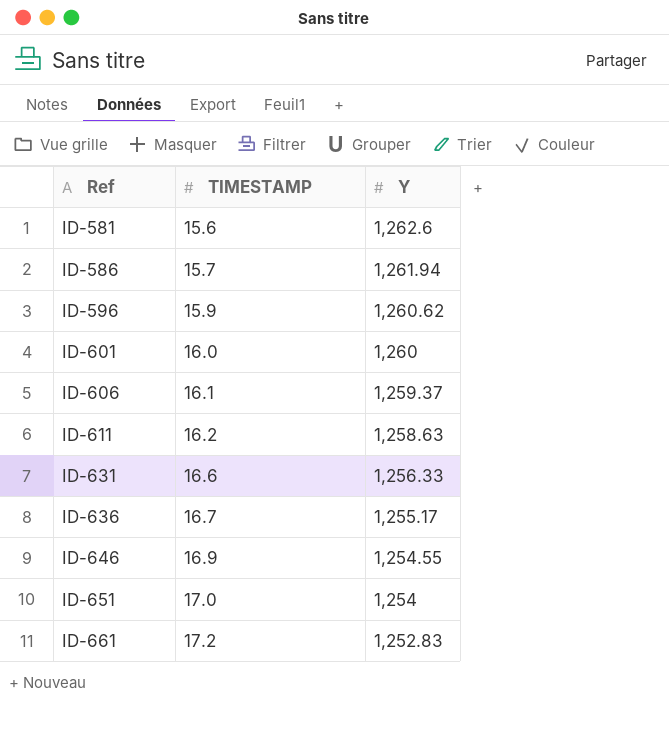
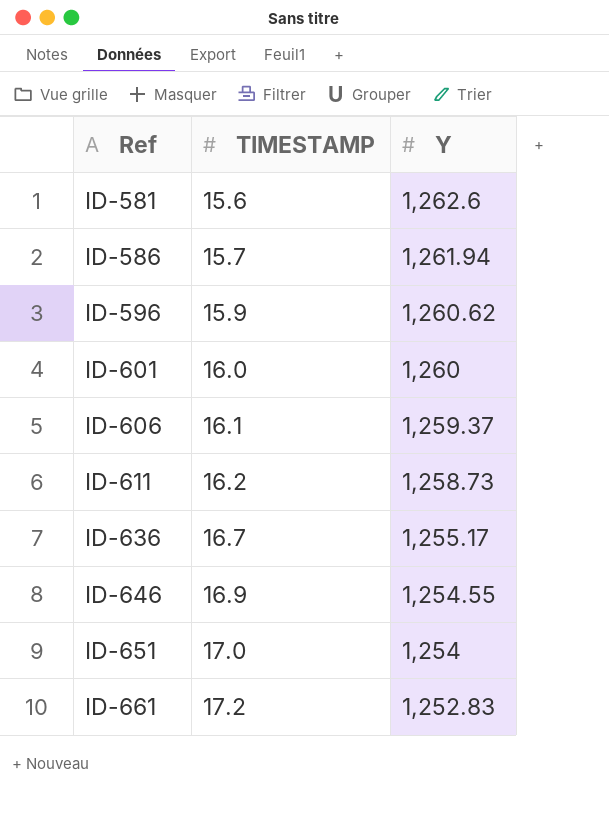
row ID-631: 16.6 | 1,256.33 -> none
ID-611 | Y: 1,258.63 -> 1,258.73

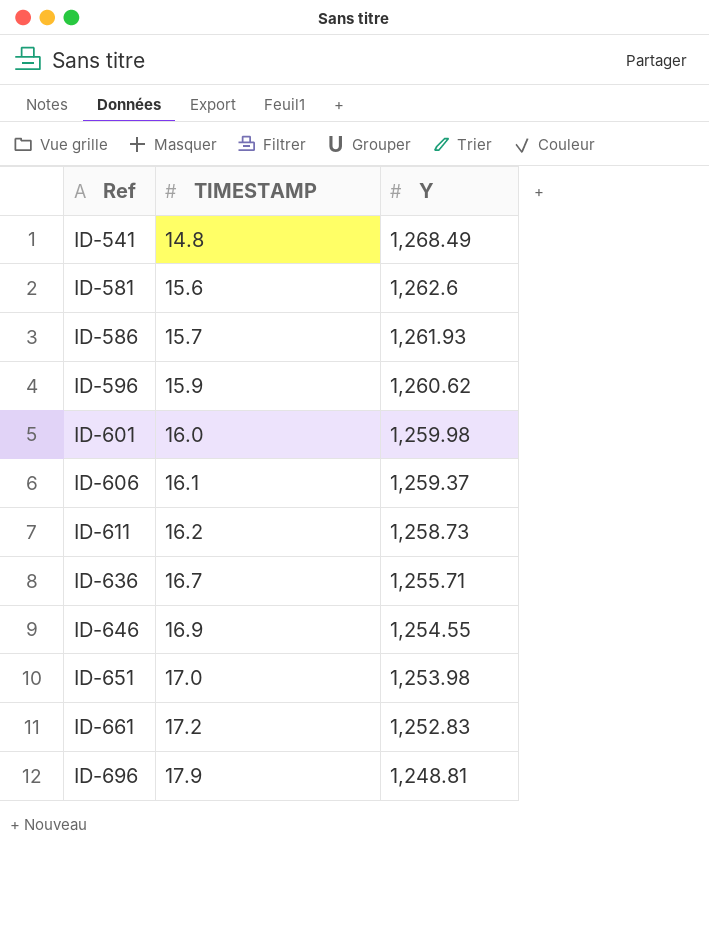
row ID-541: none -> 14.8 | 1,268.49
ID-586 | Y: 1,261.94 -> 1,261.93
ID-601 | Y: 1,260 -> 1,259.98
ID-636 | Y: 1,255.17 -> 1,255.71
ID-651 | Y: 1,254 -> 1,253.98
row ID-696: none -> 17.9 | 1,248.81

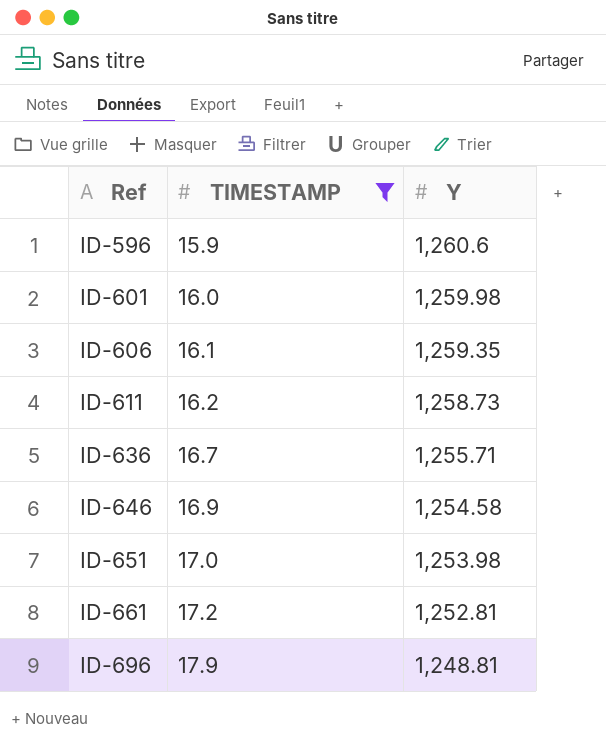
filter: none -> TIMESTAMP >= 15.9
ID-596 | Y: 1,260.62 -> 1,260.6
ID-606 | Y: 1,259.37 -> 1,259.35
ID-646 | Y: 1,254.55 -> 1,254.58
ID-661 | Y: 1,252.83 -> 1,252.81

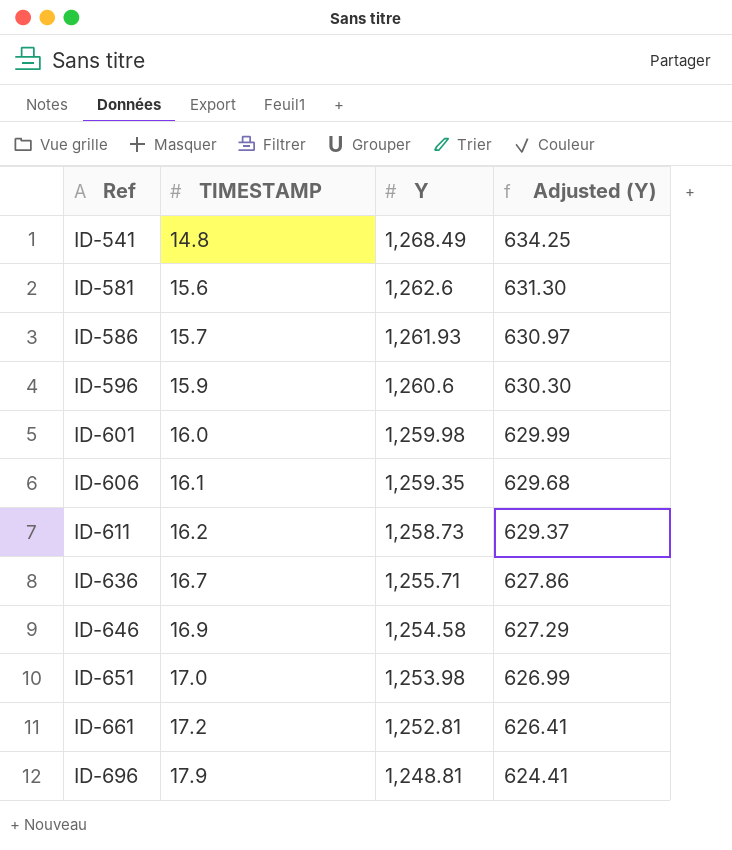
filter: TIMESTAMP >= 15.9 -> none
column Adjusted (Y) | formula: none -> [Y] * 0.5

